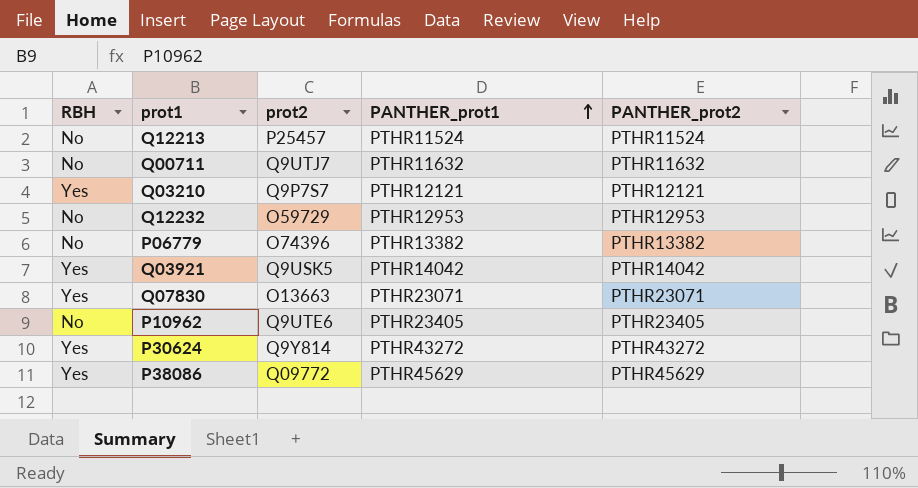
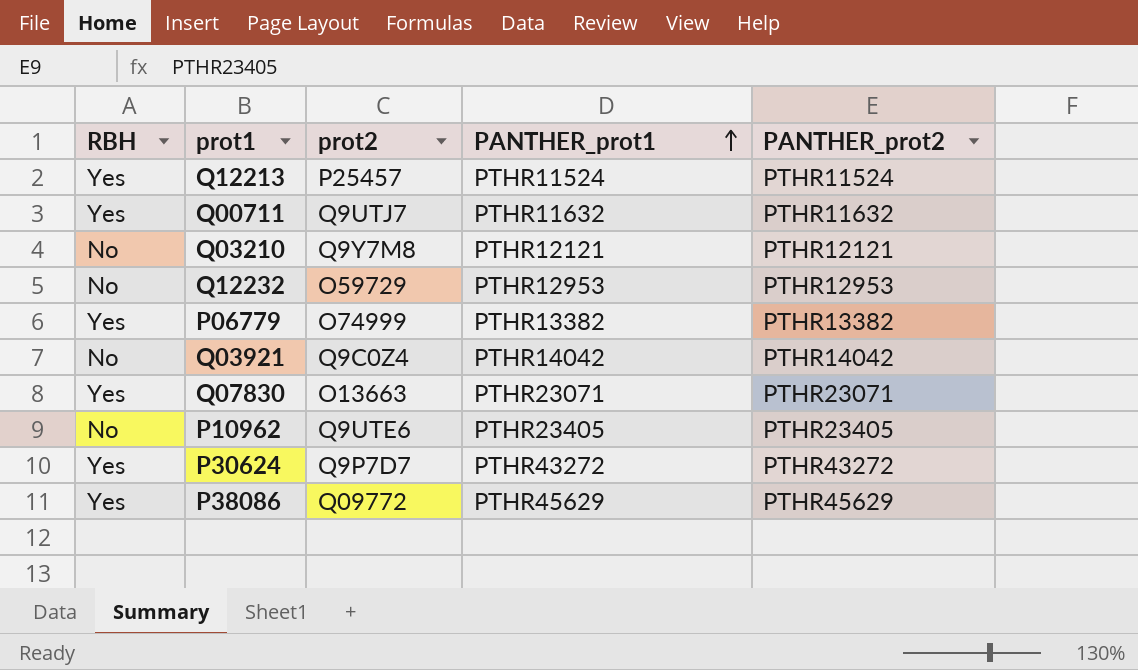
Q12213 | RBH: No -> Yes
Q00711 | RBH: No -> Yes
Q03210 | RBH: Yes -> No
Q03210 | prot2: Q9P7S7 -> Q9Y7M8
P06779 | RBH: No -> Yes
P06779 | prot2: O74396 -> O74999
Q03921 | RBH: Yes -> No
Q03921 | prot2: Q9USK5 -> Q9C0Z4
P30624 | prot2: Q9Y814 -> Q9P7D7

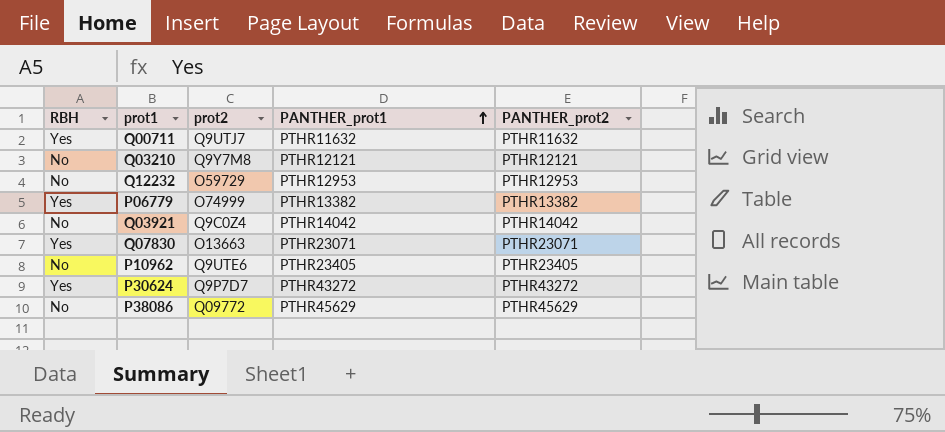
row Q12213: Yes | P25457 | PTHR11524 | PTHR11524 -> none
P38086 | RBH: Yes -> No

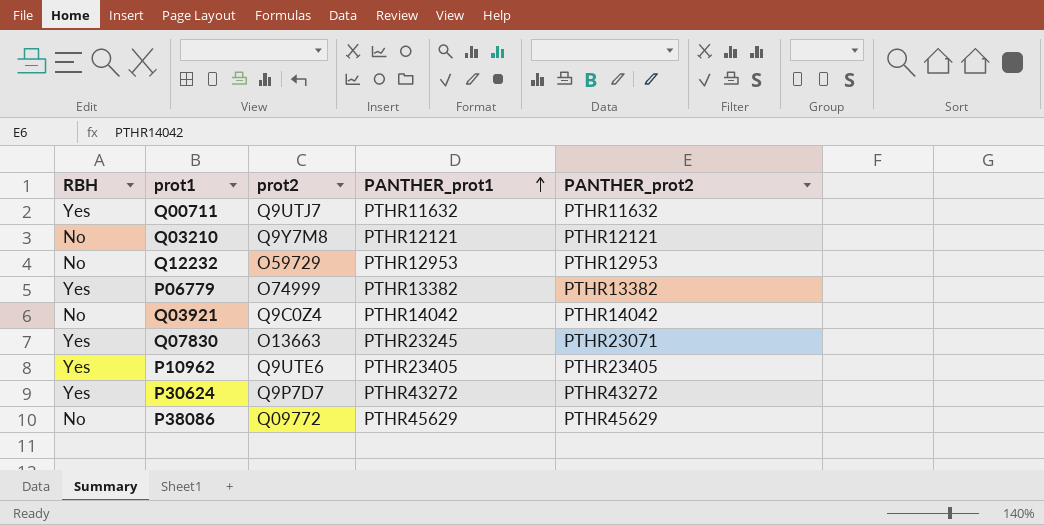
Q07830 | PANTHER_prot1: PTHR23071 -> PTHR23245
P10962 | RBH: No -> Yes

